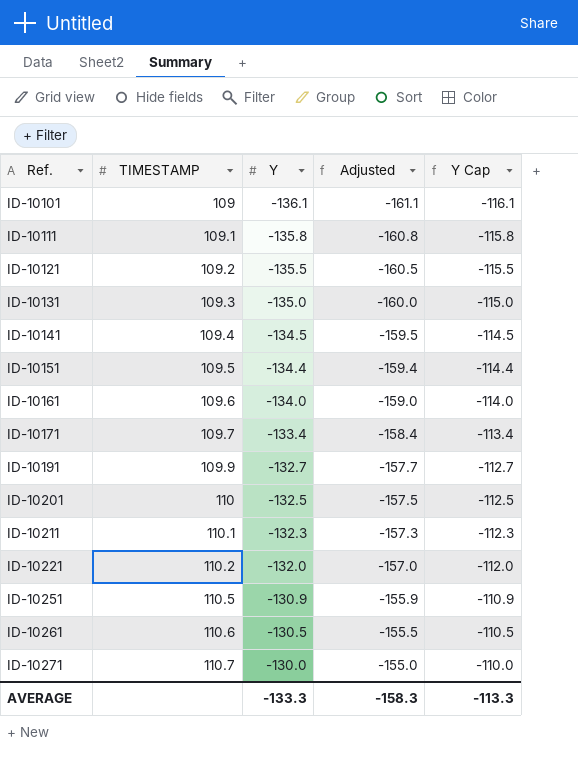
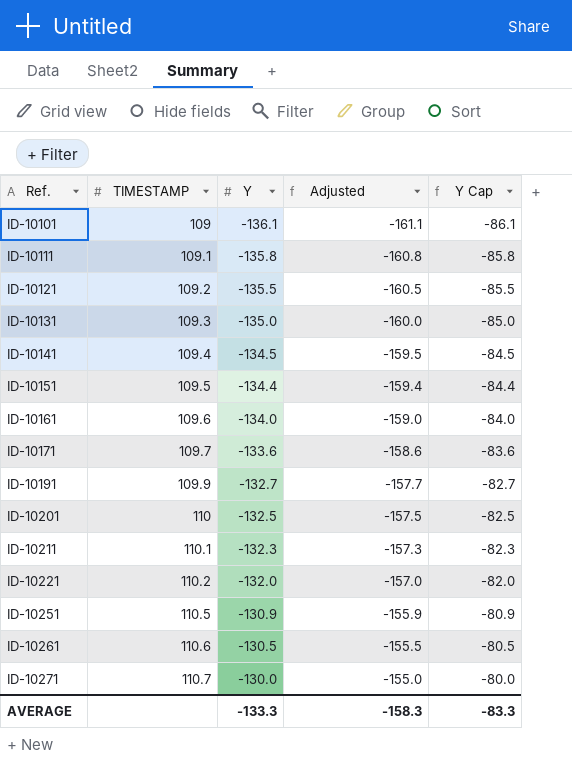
column Y Cap | formula: [Y] + 20 -> [Y] + 50
ID-10171 | Y: -133.4 -> -133.6
ID-10171 | Adjusted: -158.4 -> -158.6
AVERAGE | Y Cap: -113.3 -> -83.3

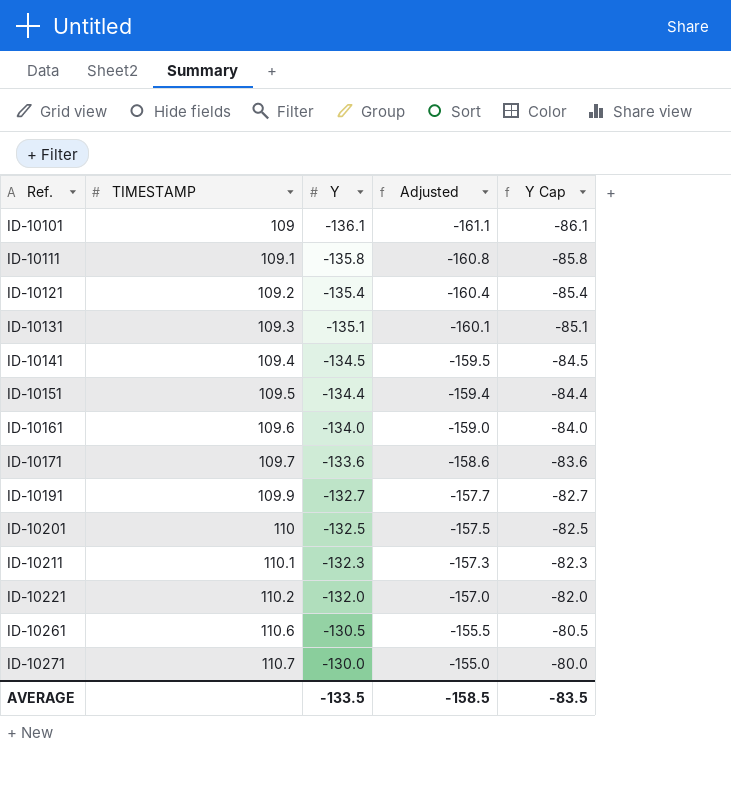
row ID-10251: 110.5 | -130.9 | -155.9 | -80.9 -> none
ID-10121 | Y: -135.5 -> -135.4
ID-10121 | Adjusted: -160.5 -> -160.4
ID-10121 | Y Cap: -85.5 -> -85.4
ID-10131 | Y: -135.0 -> -135.1
ID-10131 | Adjusted: -160.0 -> -160.1
ID-10131 | Y Cap: -85.0 -> -85.1
AVERAGE | Y: -133.3 -> -133.5
AVERAGE | Adjusted: -158.3 -> -158.5
AVERAGE | Y Cap: -83.3 -> -83.5

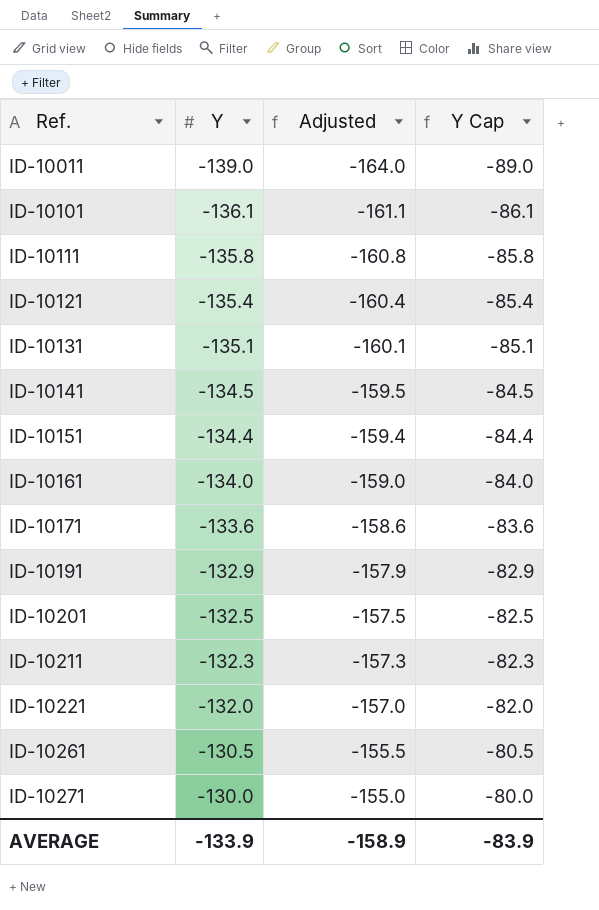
column TIMESTAMP | position: 2 -> none
row ID-10011: none -> -139.0 | -164.0 | -89.0
ID-10191 | Y: -132.7 -> -132.9
ID-10191 | Adjusted: -157.7 -> -157.9
ID-10191 | Y Cap: -82.7 -> -82.9
AVERAGE | Y: -133.5 -> -133.9
AVERAGE | Adjusted: -158.5 -> -158.9
AVERAGE | Y Cap: -83.5 -> -83.9

